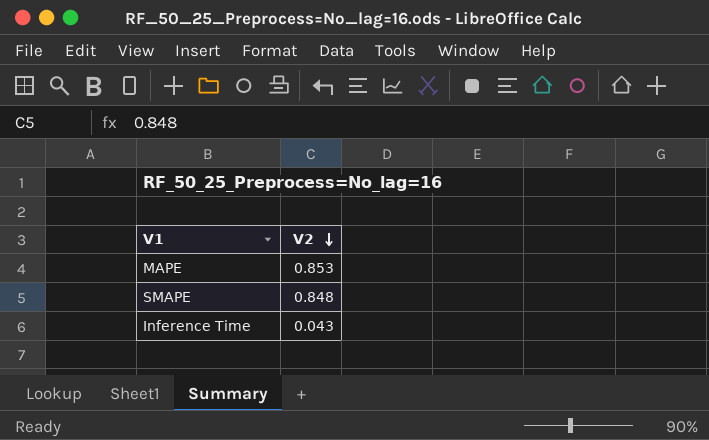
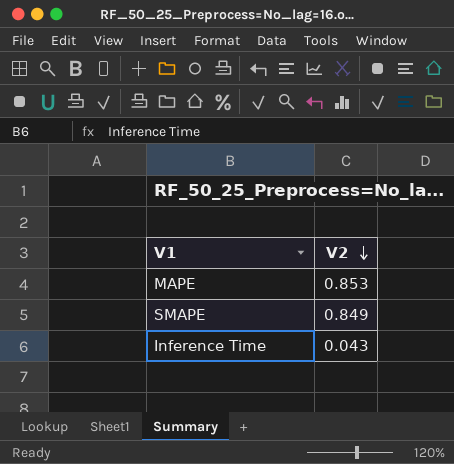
SMAPE | V2: 0.848 -> 0.849

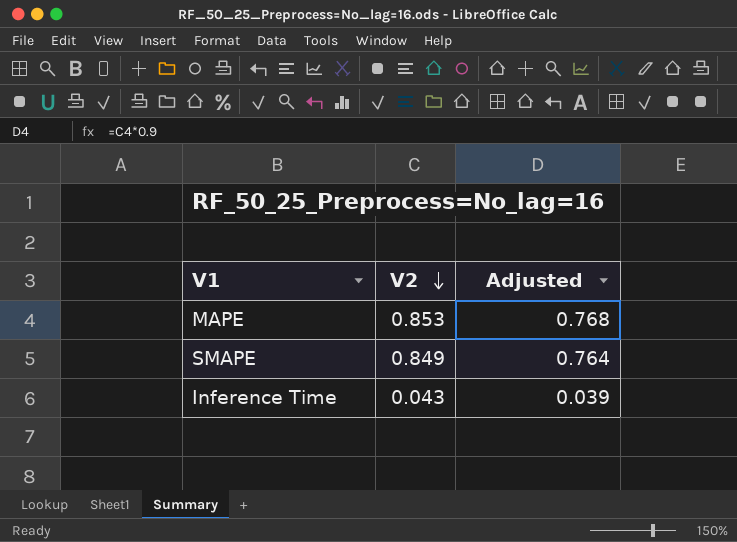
column Adjusted | formula: none -> [V2] * 0.9

